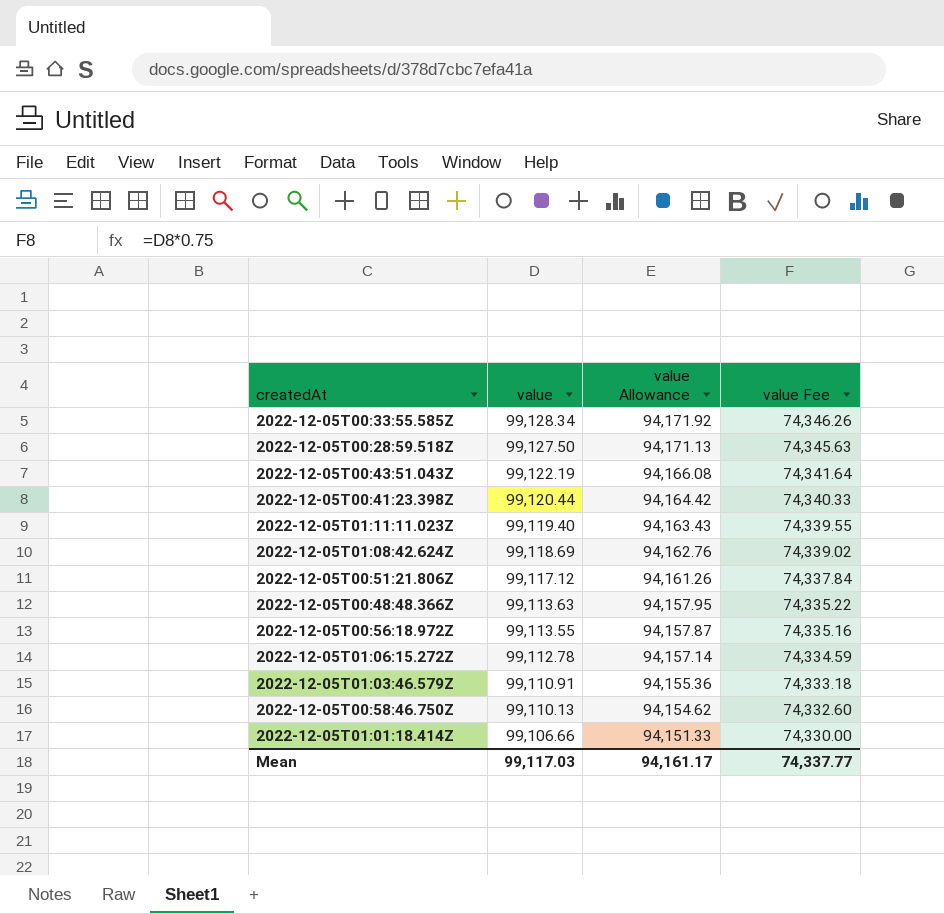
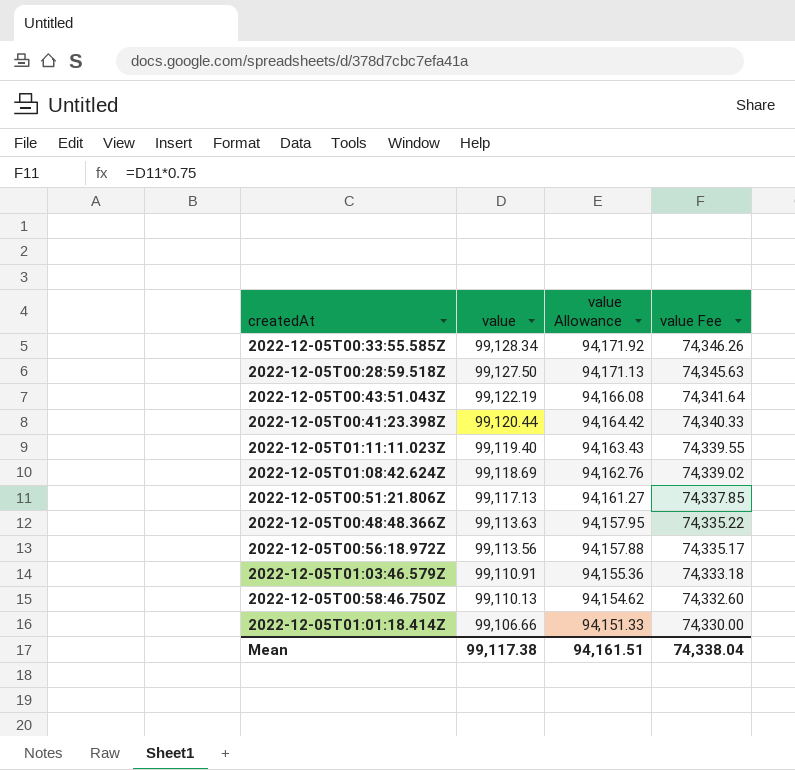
row 2022-12-05T01:06:15.272Z: 99,112.78 | 94,157.14 | 74,334.59 -> none
2022-12-05T00:51:21.806Z | value: 99,117.12 -> 99,117.13
2022-12-05T00:51:21.806Z | value Allowance: 94,161.26 -> 94,161.27
2022-12-05T00:51:21.806Z | value Fee: 74,337.84 -> 74,337.85
2022-12-05T00:56:18.972Z | value: 99,113.55 -> 99,113.56
2022-12-05T00:56:18.972Z | value Allowance: 94,157.87 -> 94,157.88
2022-12-05T00:56:18.972Z | value Fee: 74,335.16 -> 74,335.17
Mean | value: 99,117.03 -> 99,117.38
Mean | value Allowance: 94,161.17 -> 94,161.51
Mean | value Fee: 74,337.77 -> 74,338.04

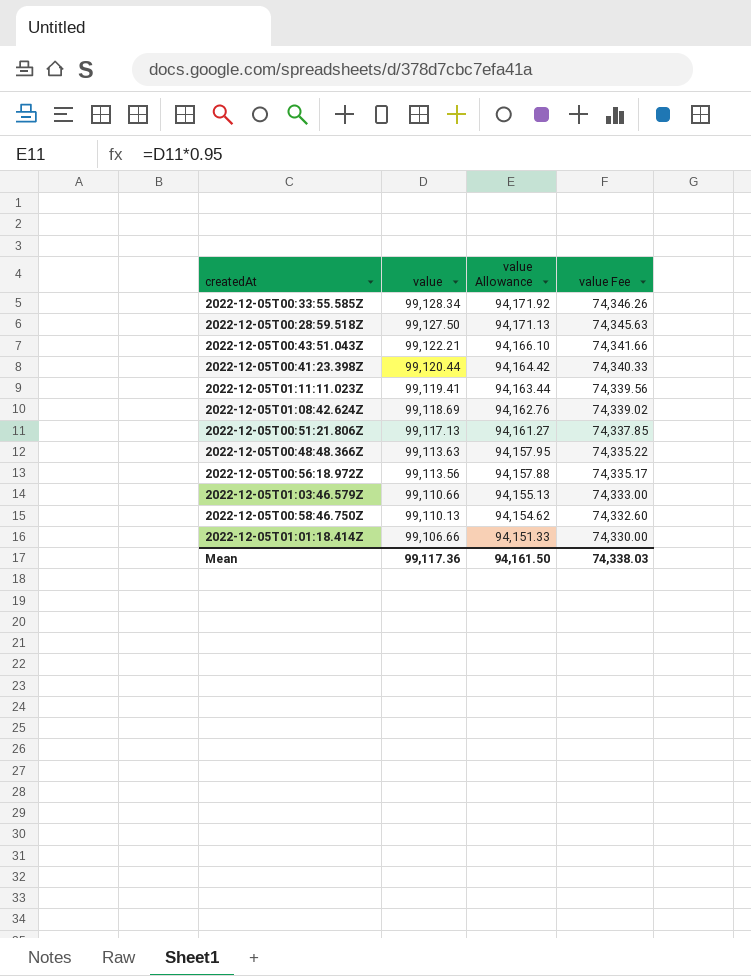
2022-12-05T00:43:51.043Z | value: 99,122.19 -> 99,122.21
2022-12-05T00:43:51.043Z | value Allowance: 94,166.08 -> 94,166.10
2022-12-05T00:43:51.043Z | value Fee: 74,341.64 -> 74,341.66
2022-12-05T01:11:11.023Z | value: 99,119.40 -> 99,119.41
2022-12-05T01:11:11.023Z | value Allowance: 94,163.43 -> 94,163.44
2022-12-05T01:11:11.023Z | value Fee: 74,339.55 -> 74,339.56
2022-12-05T01:03:46.579Z | value: 99,110.91 -> 99,110.66
2022-12-05T01:03:46.579Z | value Allowance: 94,155.36 -> 94,155.13
2022-12-05T01:03:46.579Z | value Fee: 74,333.18 -> 74,333.00
Mean | value: 99,117.38 -> 99,117.36
Mean | value Allowance: 94,161.51 -> 94,161.50
Mean | value Fee: 74,338.04 -> 74,338.03

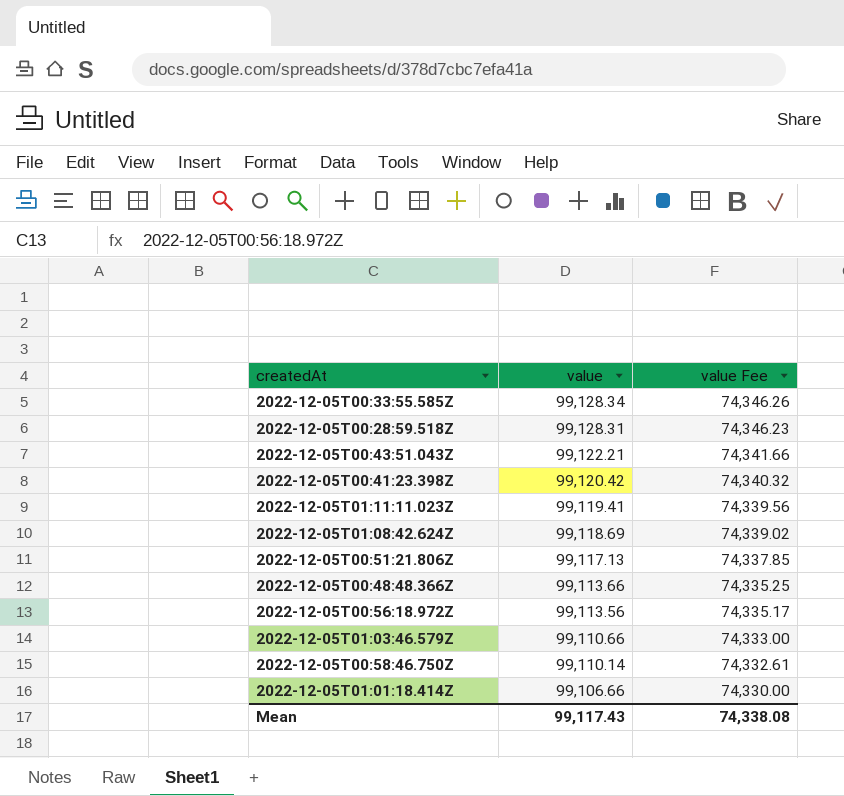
column value Allowance | formula: [value] * 0.95 -> none
2022-12-05T00:28:59.518Z | value: 99,127.50 -> 99,128.31
2022-12-05T00:28:59.518Z | value Fee: 74,345.63 -> 74,346.23
2022-12-05T00:41:23.398Z | value: 99,120.44 -> 99,120.42
2022-12-05T00:41:23.398Z | value Fee: 74,340.33 -> 74,340.32
2022-12-05T00:48:48.366Z | value: 99,113.63 -> 99,113.66
2022-12-05T00:48:48.366Z | value Fee: 74,335.22 -> 74,335.25
2022-12-05T00:58:46.750Z | value: 99,110.13 -> 99,110.14
2022-12-05T00:58:46.750Z | value Fee: 74,332.60 -> 74,332.61
Mean | value: 99,117.36 -> 99,117.43
Mean | value Fee: 74,338.03 -> 74,338.08

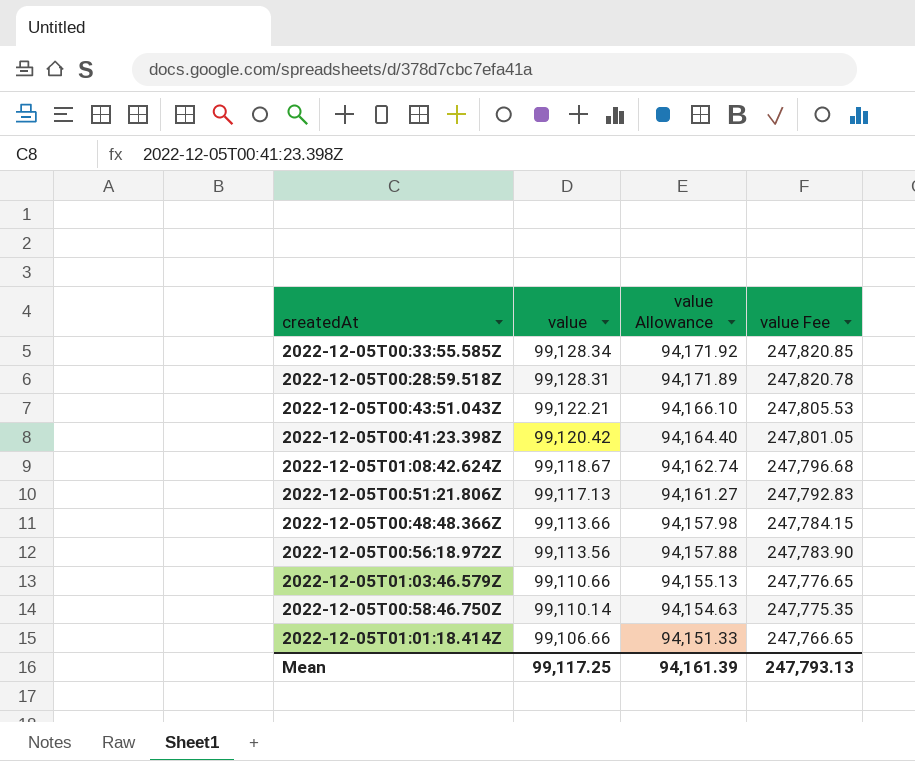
column value Allowance | formula: none -> [value] * 0.95
column value Fee | formula: [value] * 0.75 -> [value] * 2.5
row 2022-12-05T01:11:11.023Z: 99,119.41 | 74,339.56 -> none
2022-12-05T01:08:42.624Z | value: 99,118.69 -> 99,118.67
Mean | value: 99,117.43 -> 99,117.25
Mean | value Fee: 74,338.08 -> 247,793.13

